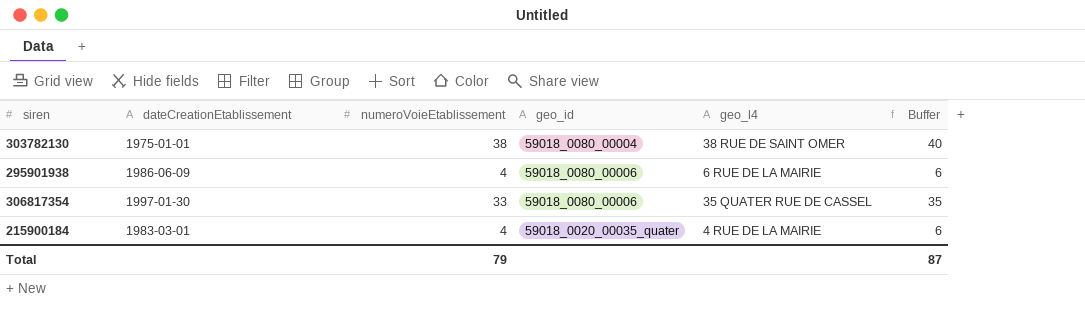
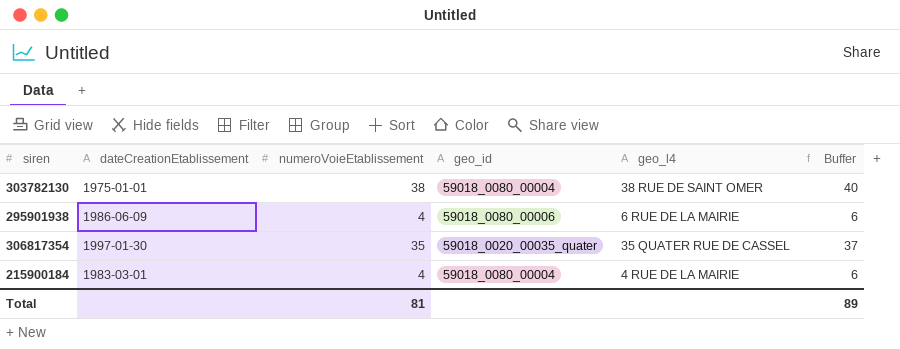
306817354 | numeroVoieEtablissement: 33 -> 35
306817354 | geo_id: 59018_0080_00006 -> 59018_0020_00035_quater
306817354 | Buffer: 35 -> 37
215900184 | geo_id: 59018_0020_00035_quater -> 59018_0080_00004
Total | numeroVoieEtablissement: 79 -> 81
Total | Buffer: 87 -> 89

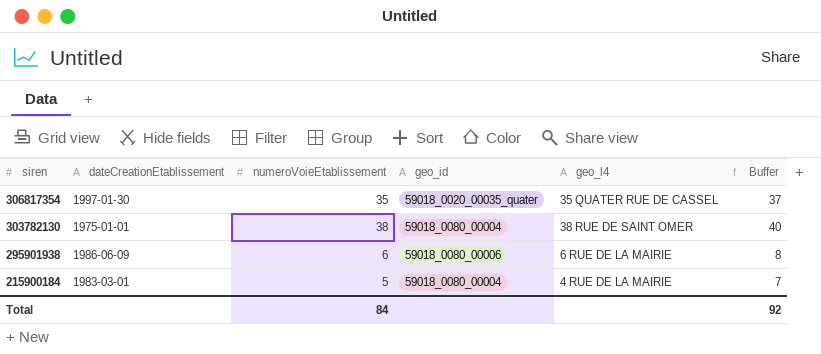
row order: none -> siren descending
295901938 | numeroVoieEtablissement: 4 -> 6
295901938 | Buffer: 6 -> 8
215900184 | numeroVoieEtablissement: 4 -> 5
215900184 | Buffer: 6 -> 7
Total | numeroVoieEtablissement: 81 -> 84
Total | Buffer: 89 -> 92

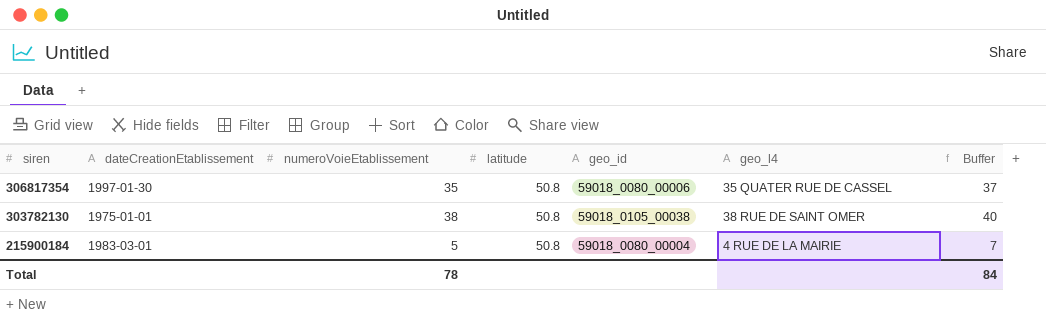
column latitude | position: none -> 4
row 295901938: 1986-06-09 | 6 | 59018_0080_00006 | 6 RUE DE LA MAIRIE | 8 -> none
306817354 | geo_id: 59018_0020_00035_quater -> 59018_0080_00006
303782130 | geo_id: 59018_0080_00004 -> 59018_0105_00038
Total | numeroVoieEtablissement: 84 -> 78
Total | Buffer: 92 -> 84

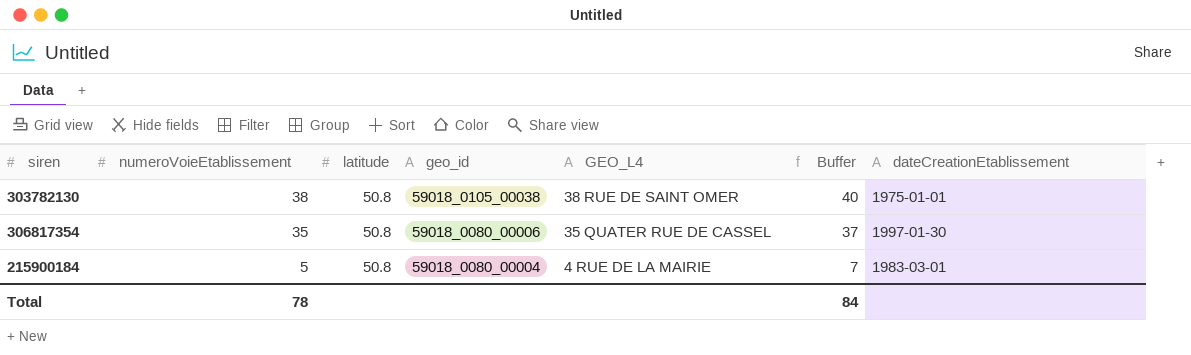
row order: siren descending -> numeroVoieEtablissement descending
column name: geo_l4 -> GEO_L4
column dateCreationEtablissement | position: 2 -> 7

